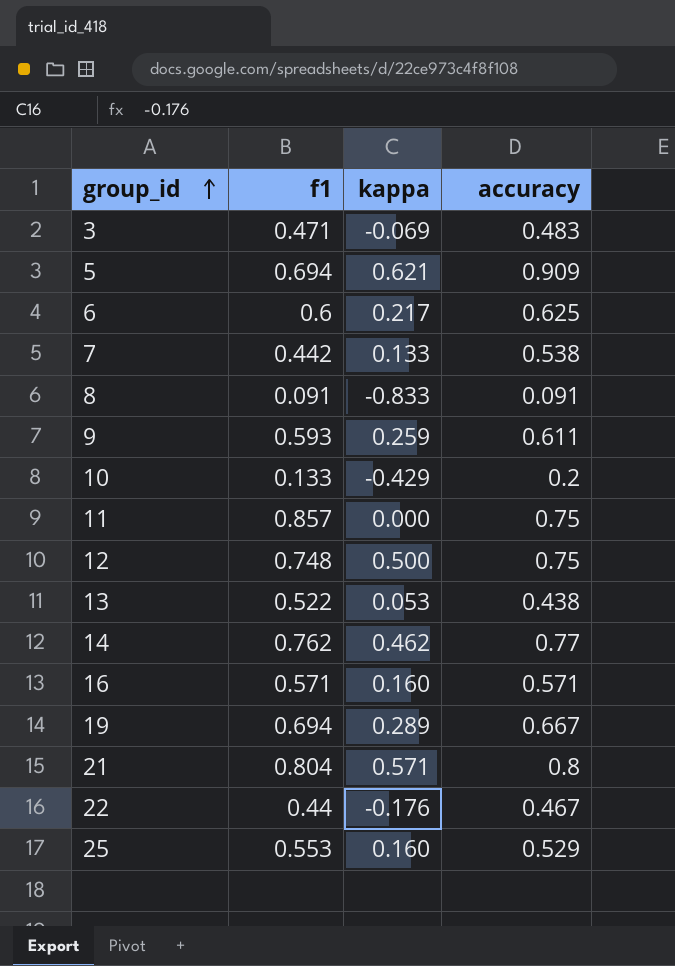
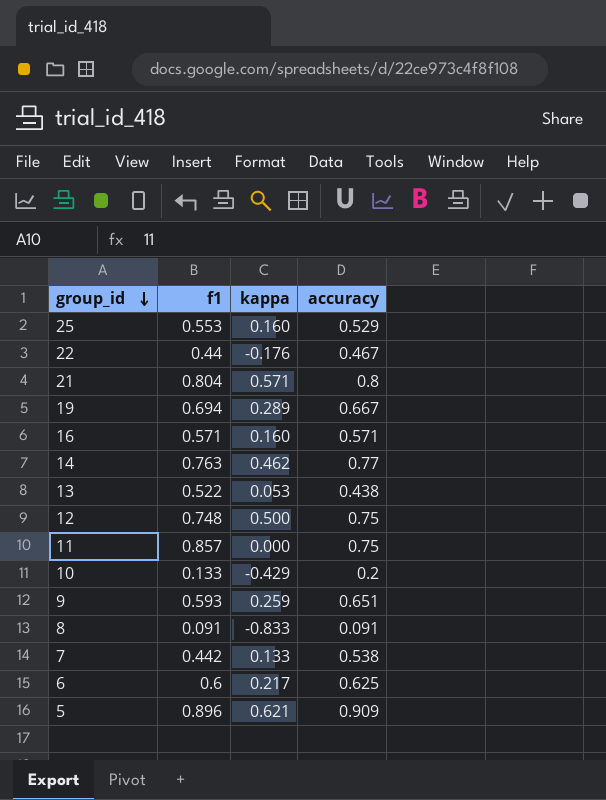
row order: group_id ascending -> group_id descending
row 3: 0.471 | -0.069 | 0.483 -> none
14 | f1: 0.762 -> 0.763
9 | accuracy: 0.611 -> 0.651
5 | f1: 0.694 -> 0.896

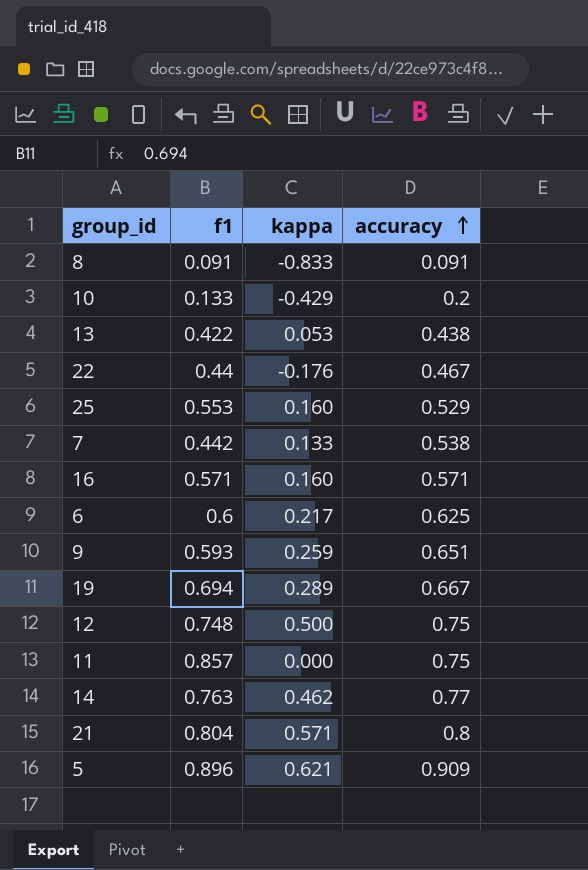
row order: group_id descending -> accuracy ascending
13 | f1: 0.522 -> 0.422

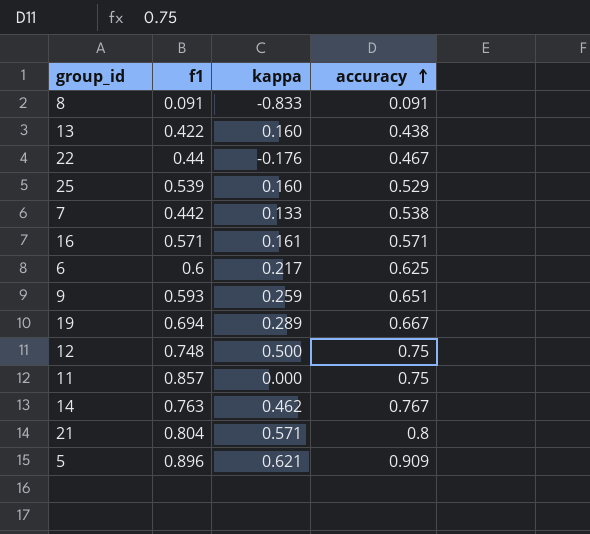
row 10: 0.133 | -0.429 | 0.2 -> none
13 | kappa: 0.053 -> 0.160
25 | f1: 0.553 -> 0.539
16 | kappa: 0.160 -> 0.161
14 | accuracy: 0.77 -> 0.767

